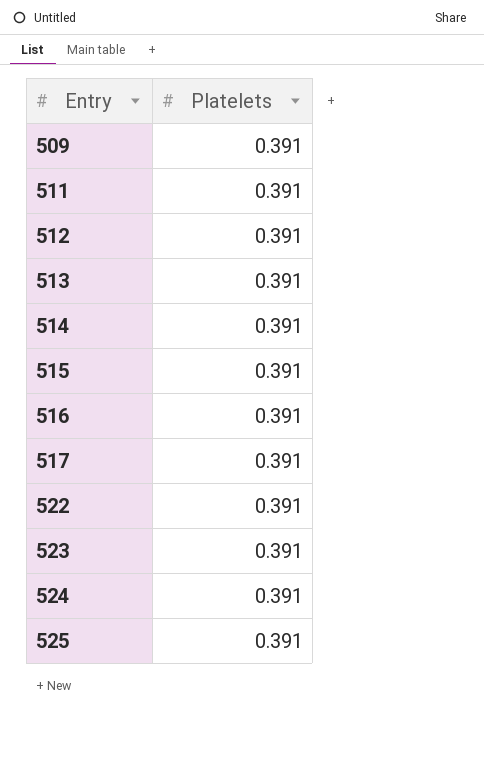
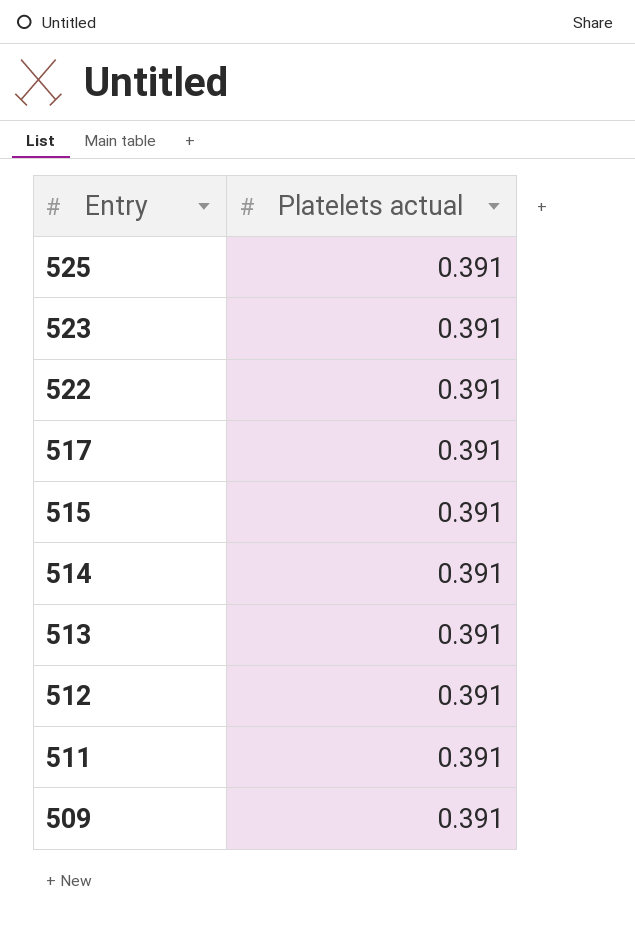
row order: Entry ascending -> Entry descending
column name: Platelets -> Platelets actual
row 516: 0.391 -> none
row 524: 0.391 -> none

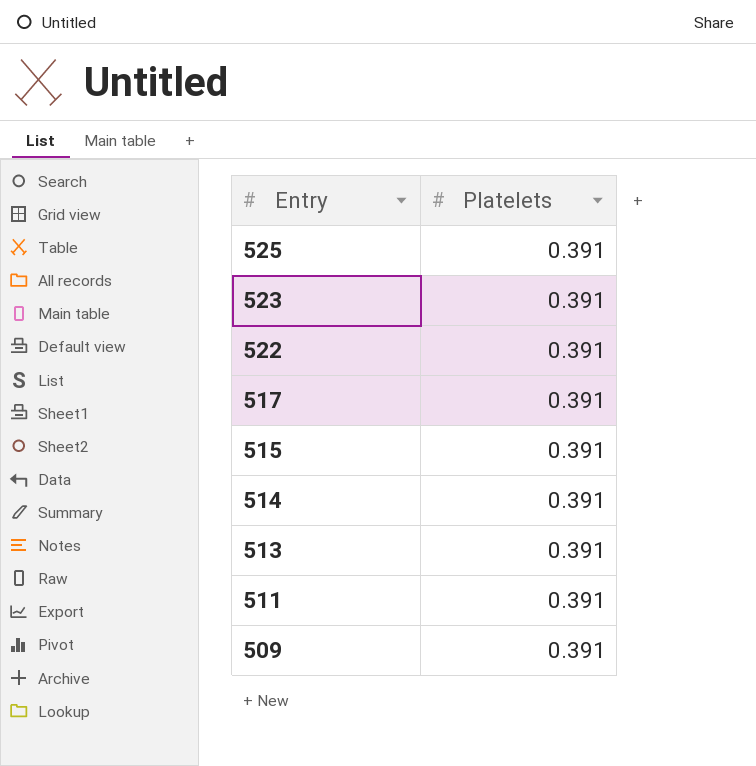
column name: Platelets actual -> Platelets
row 512: 0.391 -> none

